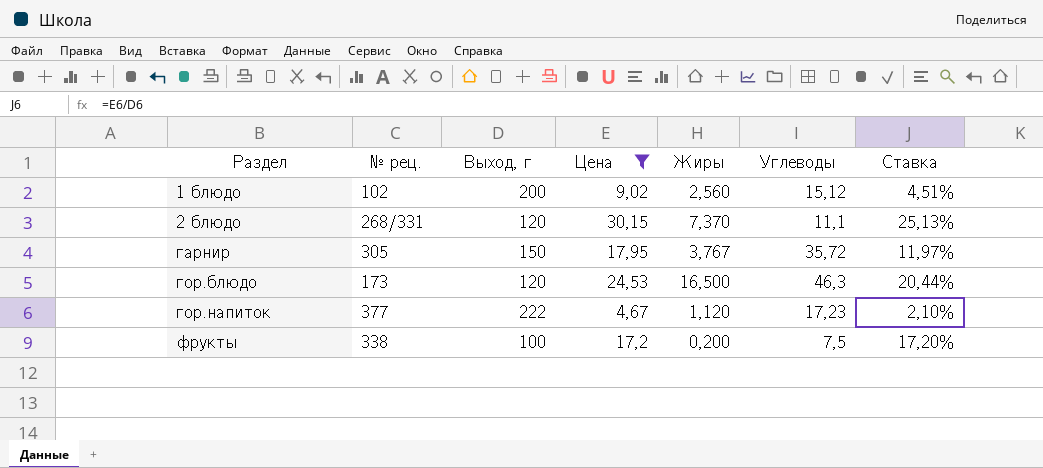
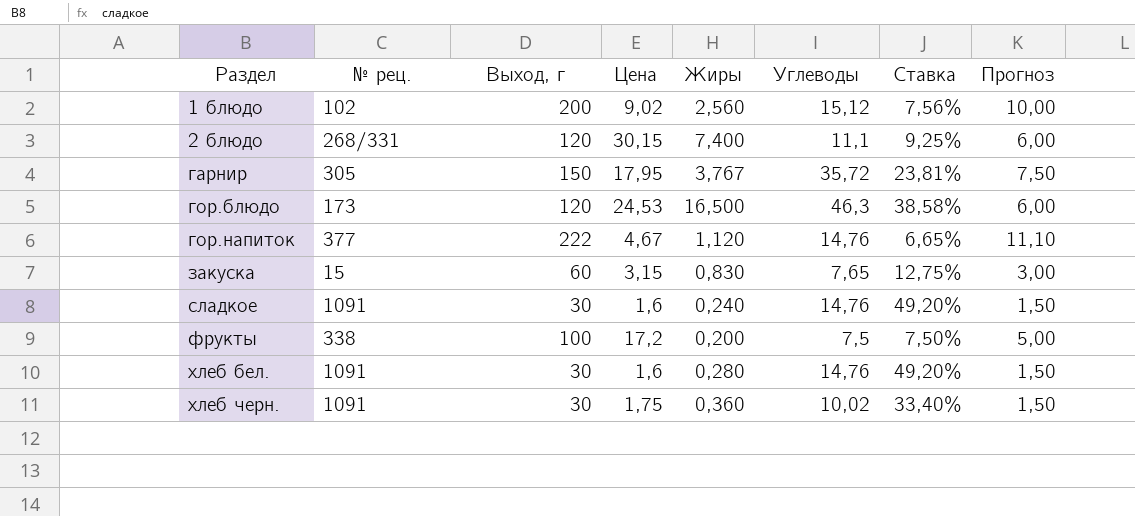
filter: Цена >= 4,67 -> none
column Ставка | formula: [Цена] / [Выход, г] -> [Углеводы] / [Выход, г]
column Прогноз | formula: none -> [Выход, г] * 0,05
2 блюдо | Жиры: 7,370 -> 7,400
гор.напиток | Углеводы: 17,23 -> 14,76

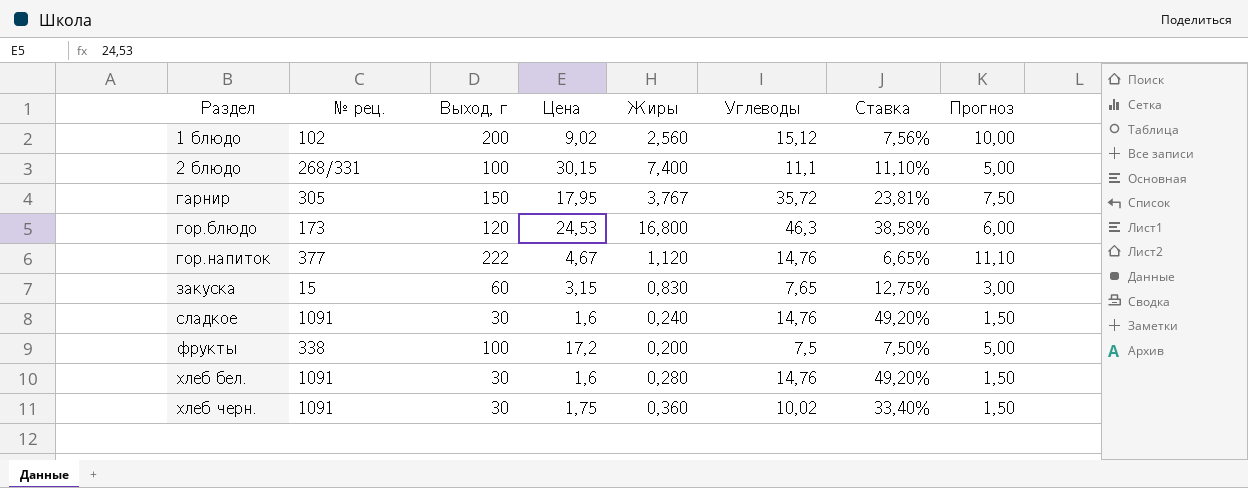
2 блюдо | Выход, г: 120 -> 100
2 блюдо | Ставка: 9,25% -> 11,10%
2 блюдо | Прогноз: 6,00 -> 5,00
гор.блюдо | Жиры: 16,500 -> 16,800

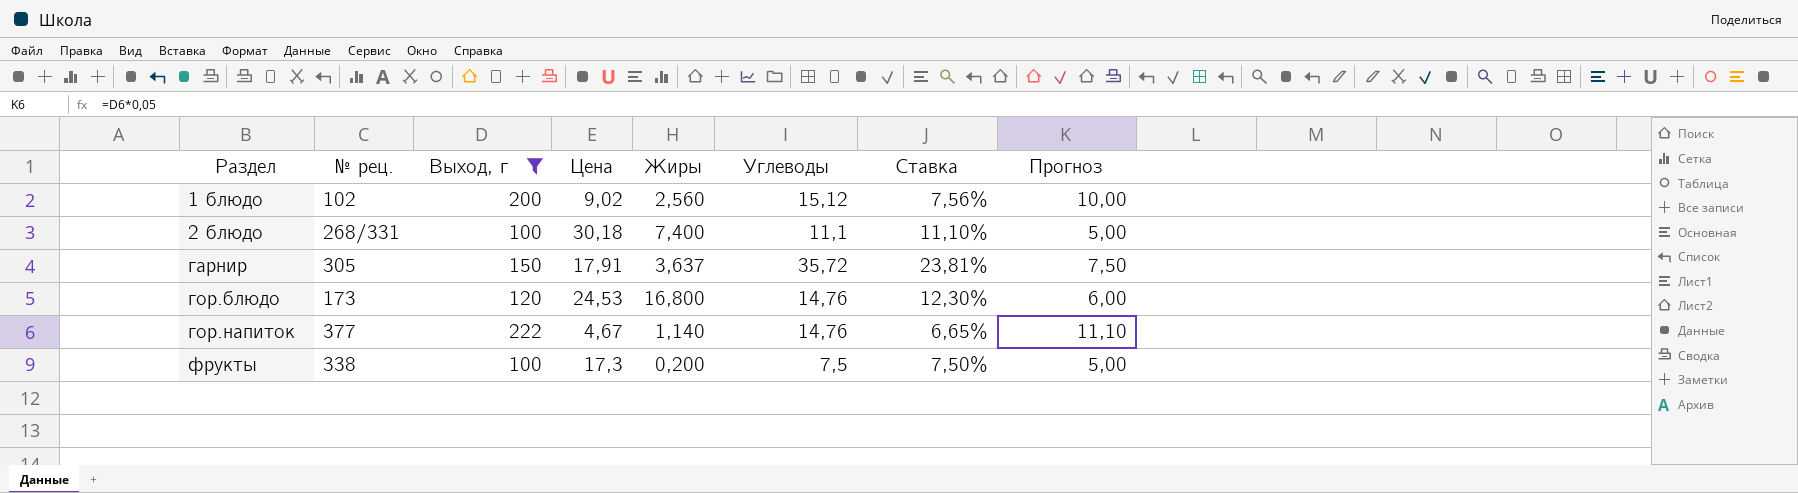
filter: none -> Выход, г >= 100
2 блюдо | Цена: 30,15 -> 30,18
гарнир | Цена: 17,95 -> 17,91
гарнир | Жиры: 3,767 -> 3,637
гор.блюдо | Углеводы: 46,3 -> 14,76
гор.блюдо | Ставка: 38,58% -> 12,30%
гор.напиток | Жиры: 1,120 -> 1,140
фрукты | Цена: 17,2 -> 17,3

